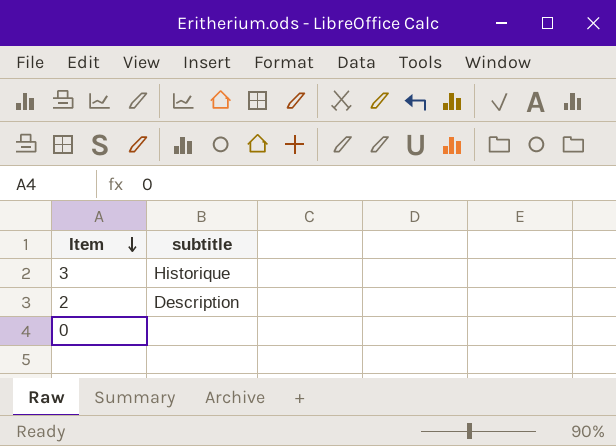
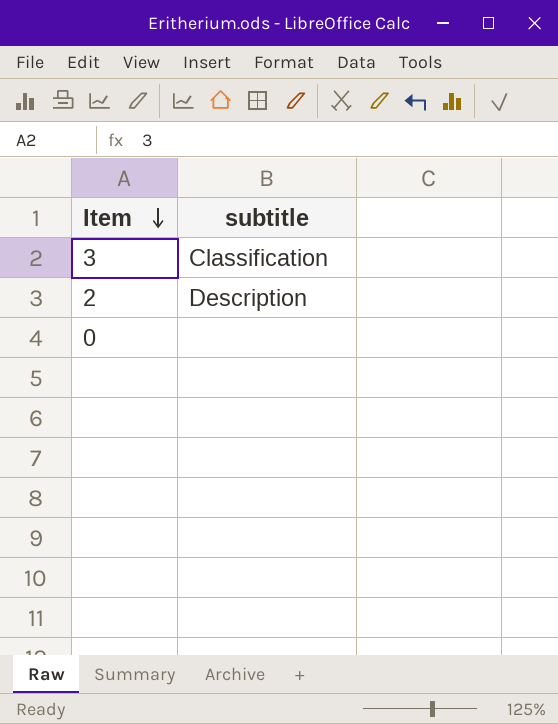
3 | subtitle: Historique -> Classification

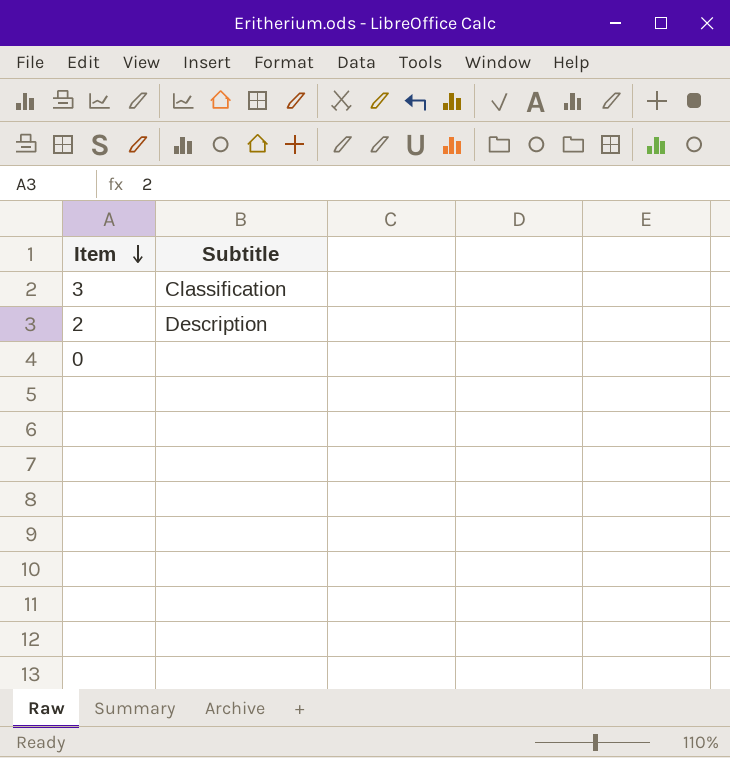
column name: subtitle -> Subtitle

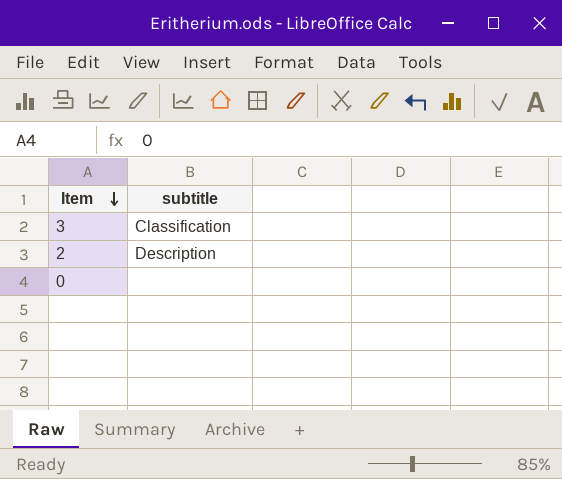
column name: Subtitle -> subtitle

